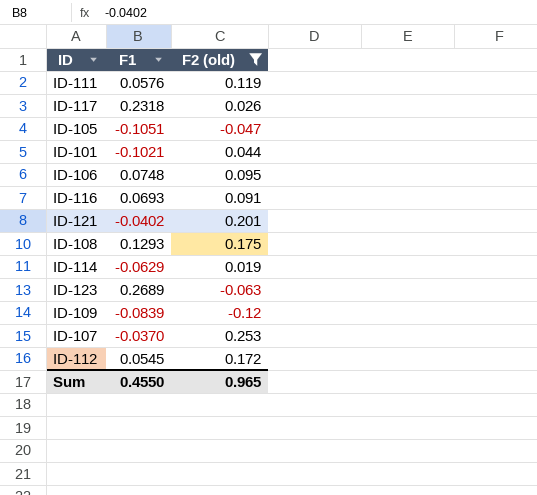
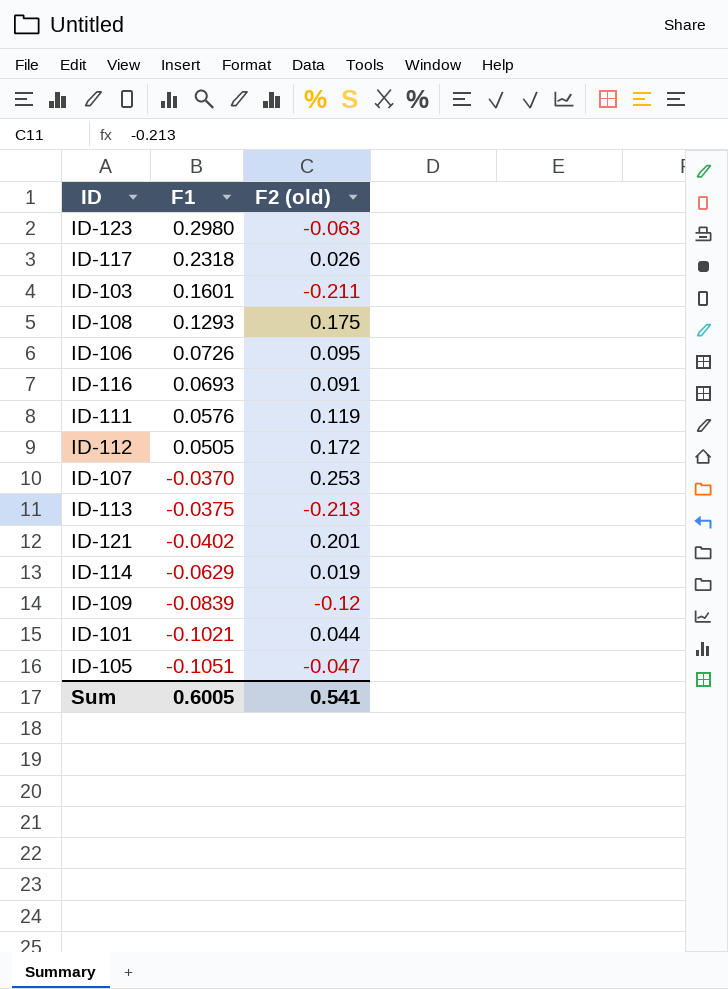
filter: F2 (old) >= -0.12 -> none
row order: none -> F1 descending
ID-123 | F1: 0.2689 -> 0.2980
ID-106 | F1: 0.0748 -> 0.0726
ID-112 | F1: 0.0545 -> 0.0505
Sum | F1: 0.4550 -> 0.6005
Sum | F2 (old): 0.965 -> 0.541

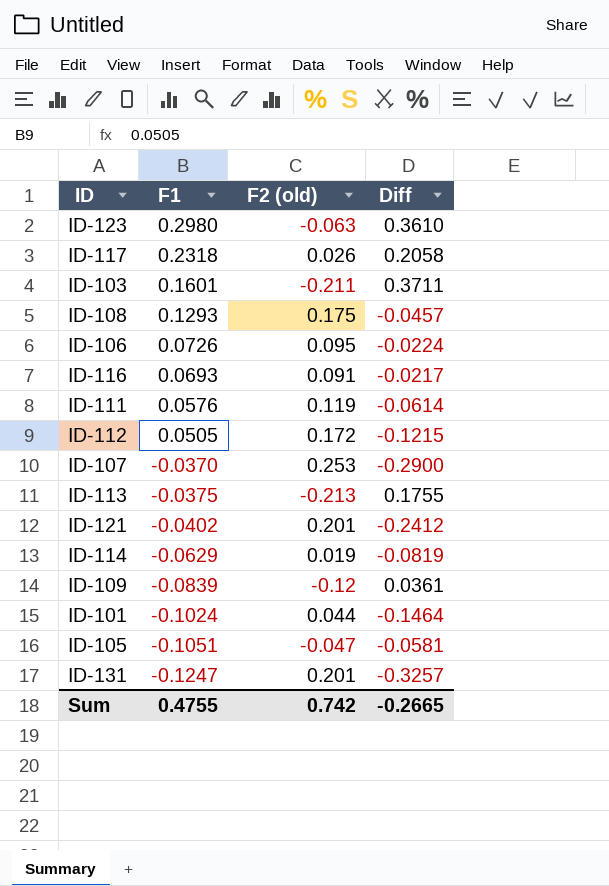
column Diff | formula: none -> [F1] - [F2 (old)]
ID-101 | F1: -0.1021 -> -0.1024
row ID-131: none -> -0.1247 | 0.201 | -0.3257
Sum | F1: 0.6005 -> 0.4755
Sum | F2 (old): 0.541 -> 0.742

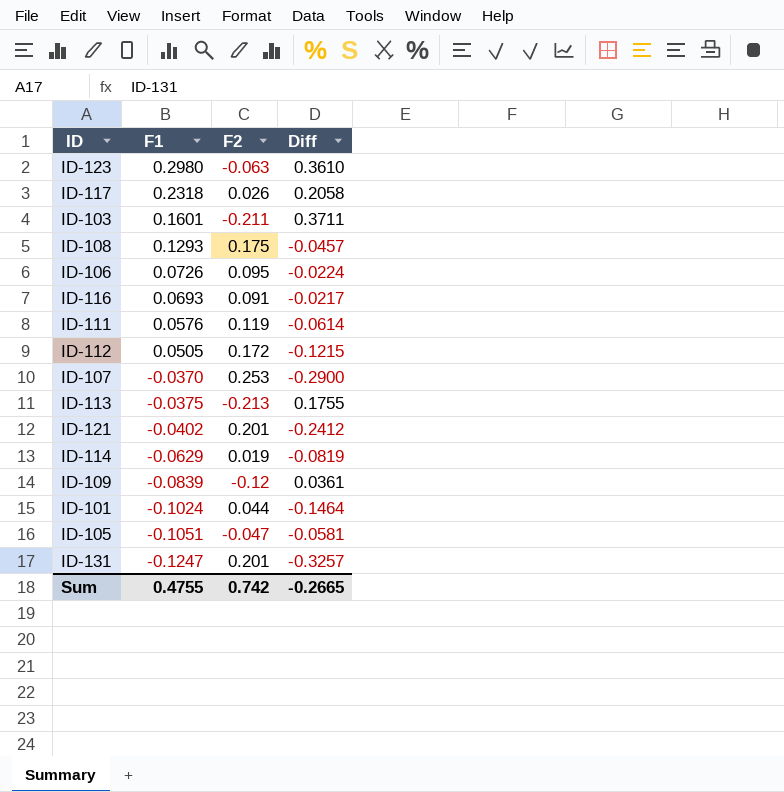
column name: F2 (old) -> F2

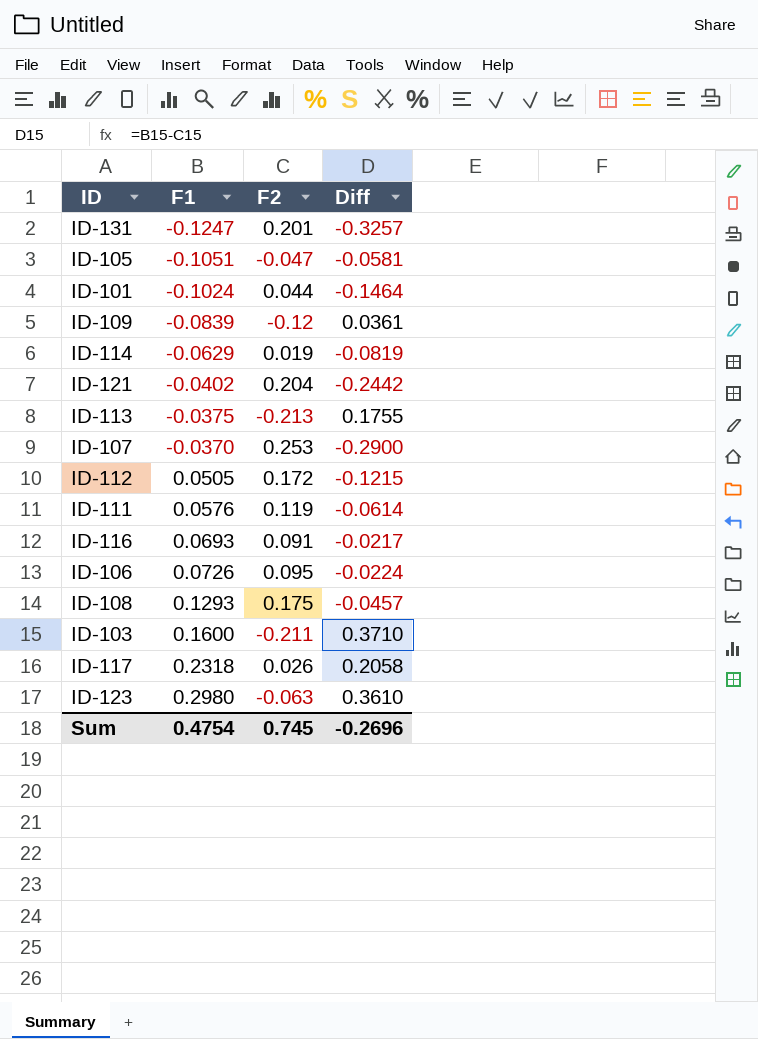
row order: F1 descending -> F1 ascending
ID-121 | F2: 0.201 -> 0.204
ID-121 | Diff: -0.2412 -> -0.2442
ID-103 | F1: 0.1601 -> 0.1600
ID-103 | Diff: 0.3711 -> 0.3710
Sum | F1: 0.4755 -> 0.4754
Sum | F2: 0.742 -> 0.745
Sum | Diff: -0.2665 -> -0.2696

